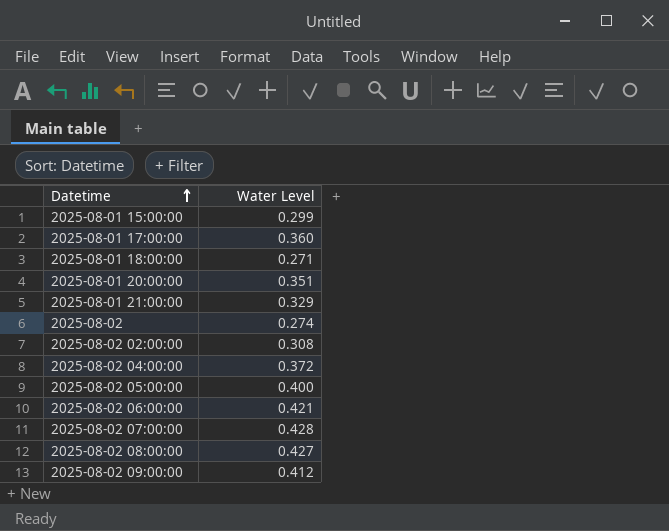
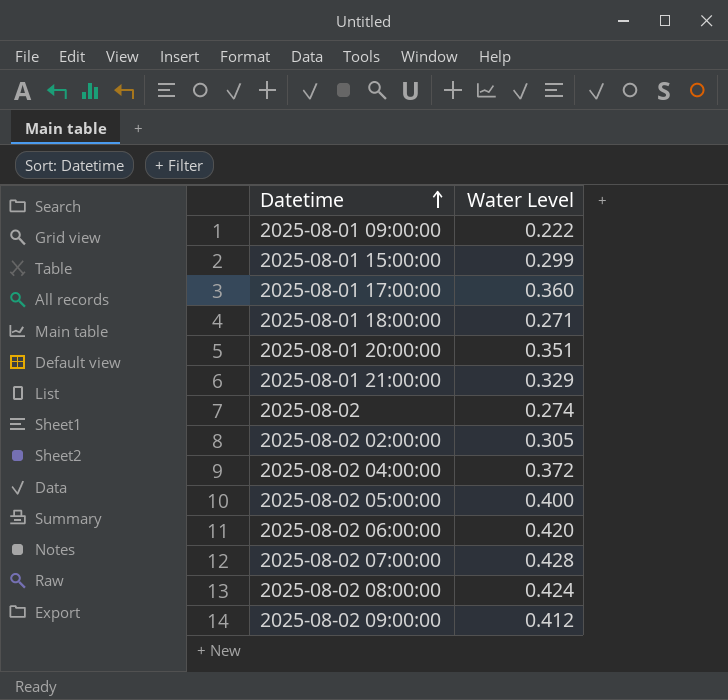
row 2025-08-01 09:00:00: none -> 0.222
2025-08-02 02:00:00 | Water Level: 0.308 -> 0.305
2025-08-02 06:00:00 | Water Level: 0.421 -> 0.420
2025-08-02 08:00:00 | Water Level: 0.427 -> 0.424

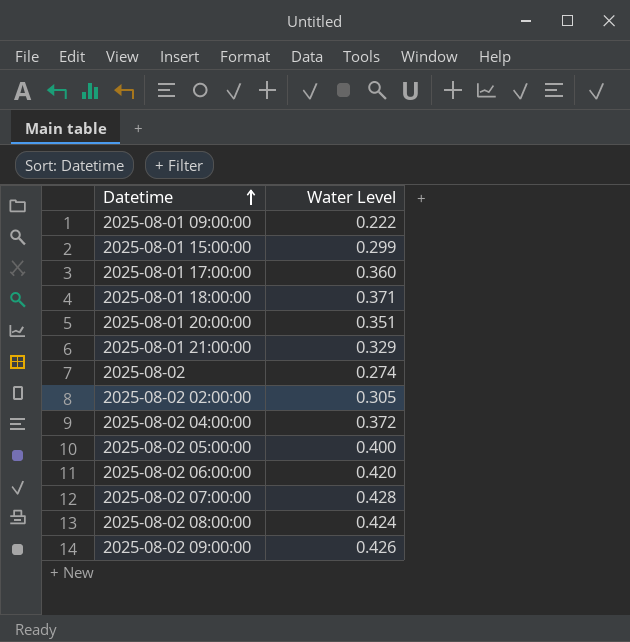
2025-08-01 18:00:00 | Water Level: 0.271 -> 0.371
2025-08-02 09:00:00 | Water Level: 0.412 -> 0.426

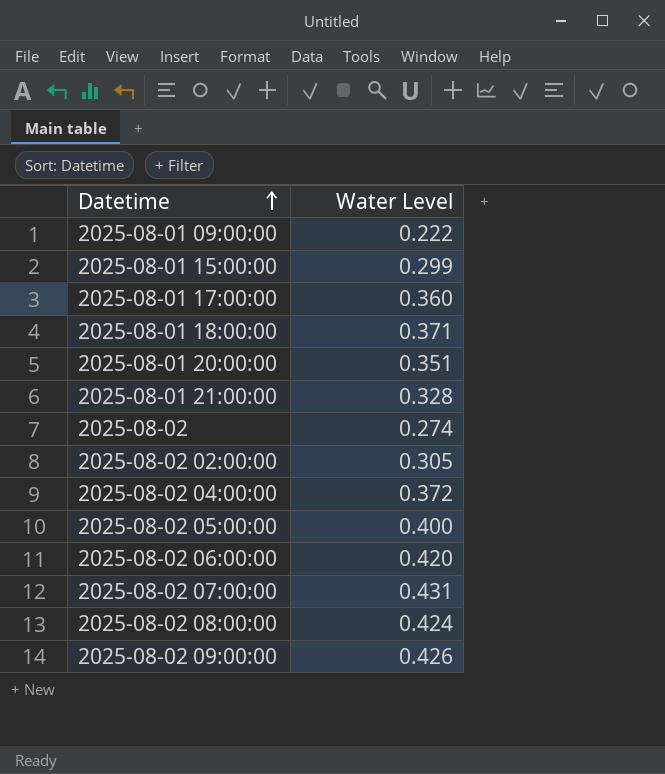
2025-08-01 21:00:00 | Water Level: 0.329 -> 0.328
2025-08-02 07:00:00 | Water Level: 0.428 -> 0.431

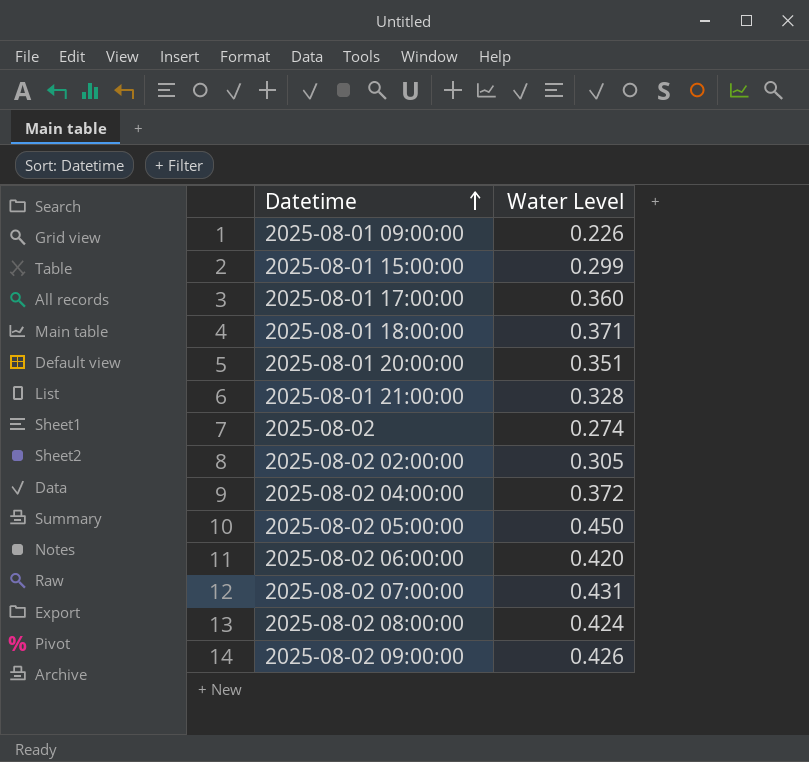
2025-08-01 09:00:00 | Water Level: 0.222 -> 0.226
2025-08-02 05:00:00 | Water Level: 0.400 -> 0.450

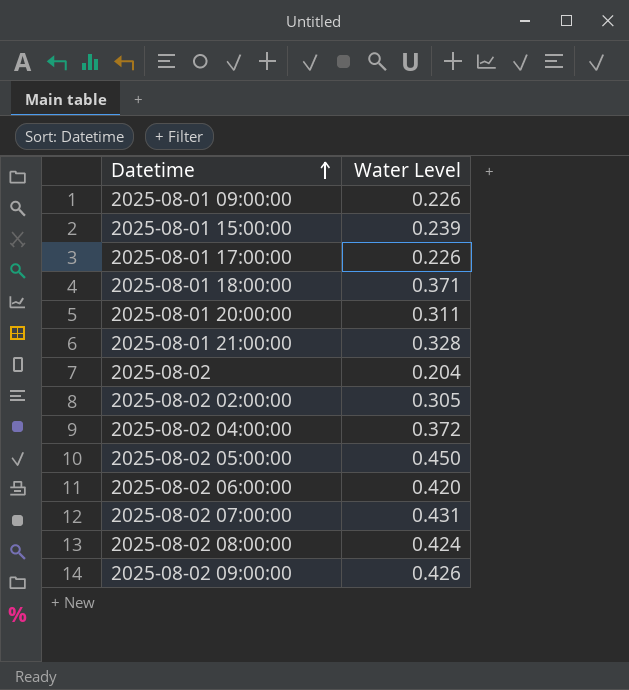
2025-08-01 15:00:00 | Water Level: 0.299 -> 0.239
2025-08-01 17:00:00 | Water Level: 0.360 -> 0.226
2025-08-01 20:00:00 | Water Level: 0.351 -> 0.311
2025-08-02 | Water Level: 0.274 -> 0.204

